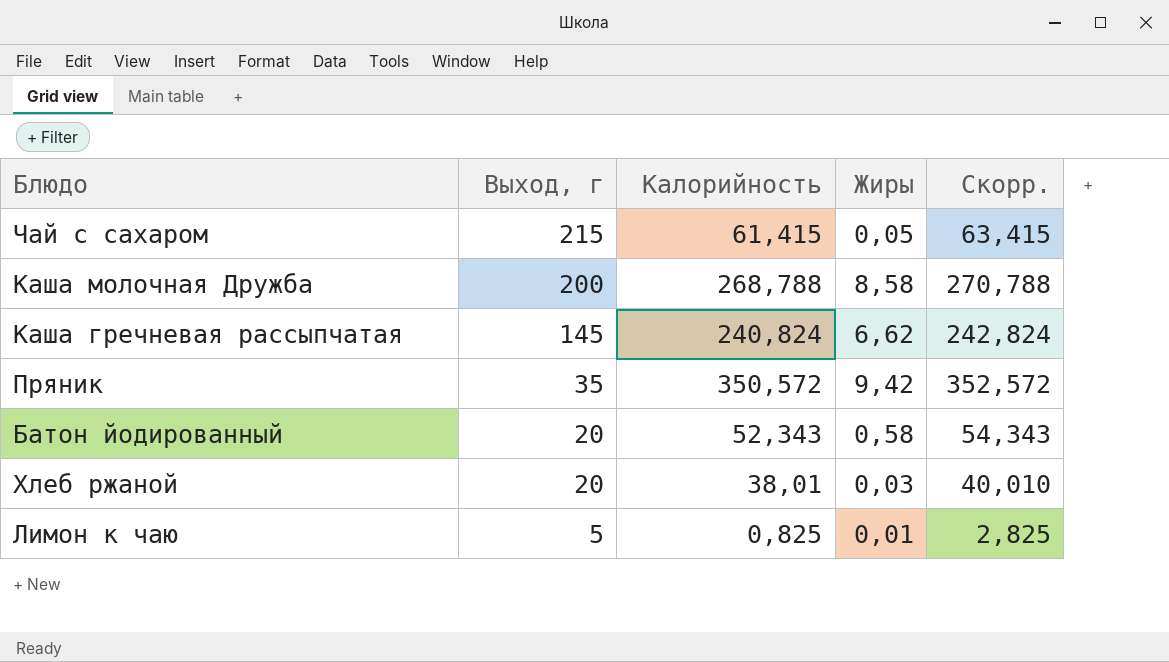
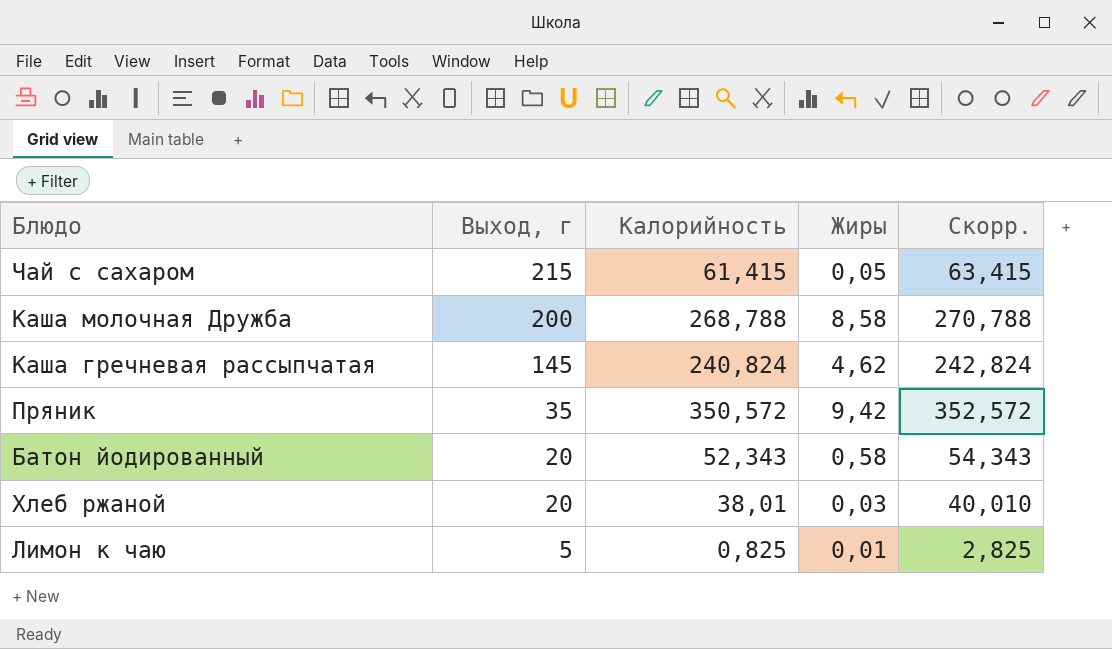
Каша гречневая рассыпчатая | Жиры: 6,62 -> 4,62

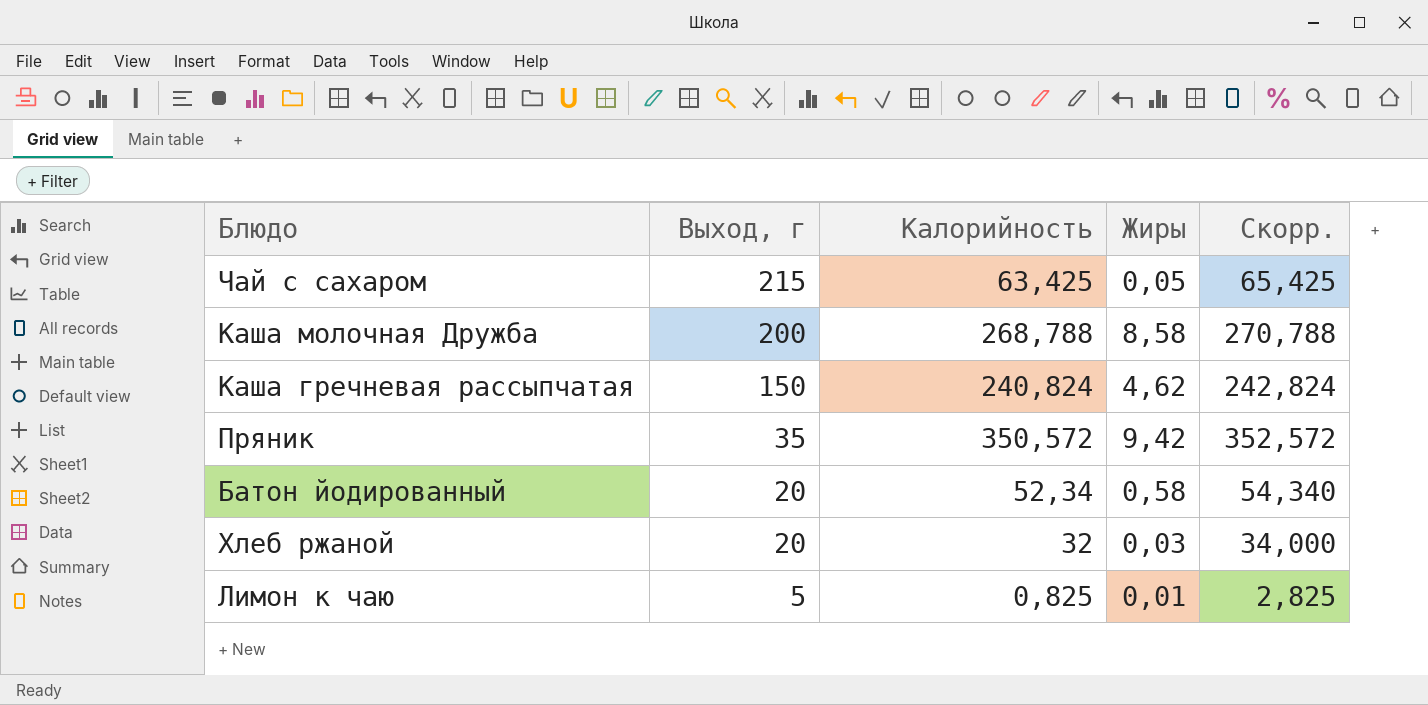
Чай с сахаром | Калорийность: 61,415 -> 63,425
Чай с сахаром | Скорр.: 63,415 -> 65,425
Каша гречневая рассыпчатая | Выход, г: 145 -> 150
Батон йодированный | Калорийность: 52,343 -> 52,34
Батон йодированный | Скорр.: 54,343 -> 54,340
Хлеб ржаной | Калорийность: 38,01 -> 32
Хлеб ржаной | Скорр.: 40,010 -> 34,000

